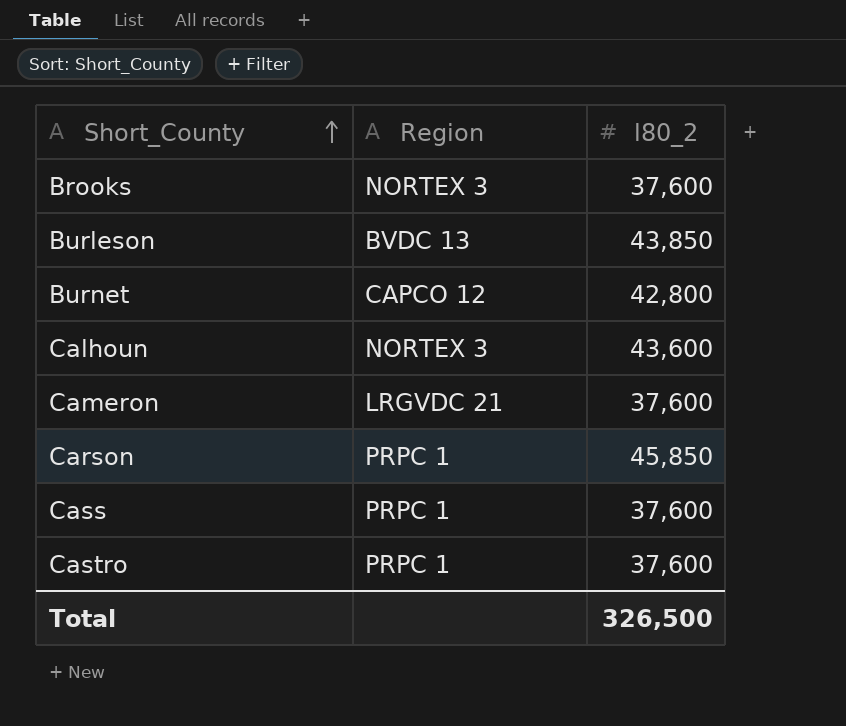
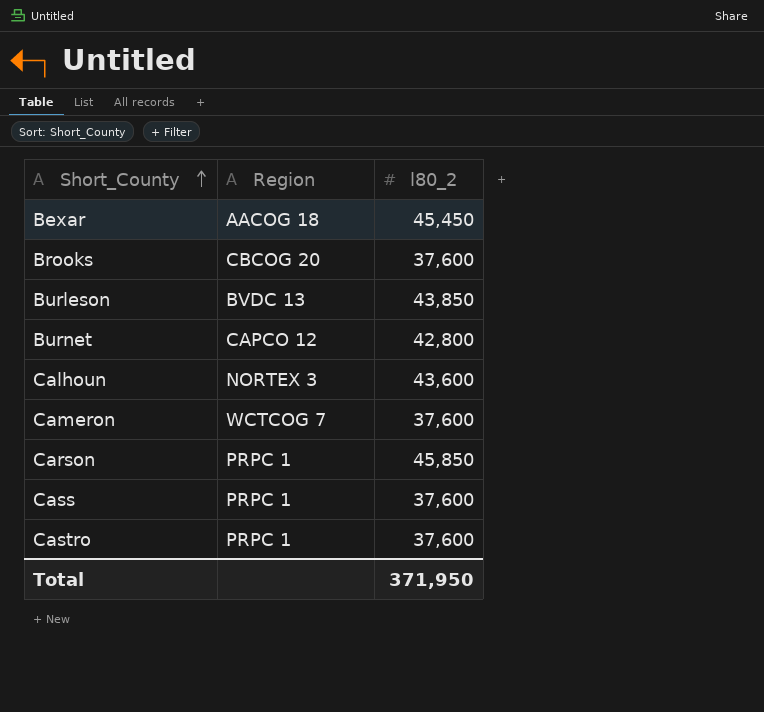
row Bexar: none -> AACOG 18 | 45,450
Brooks | Region: NORTEX 3 -> CBCOG 20
Cameron | Region: LRGVDC 21 -> WCTCOG 7
Total | l80_2: 326,500 -> 371,950

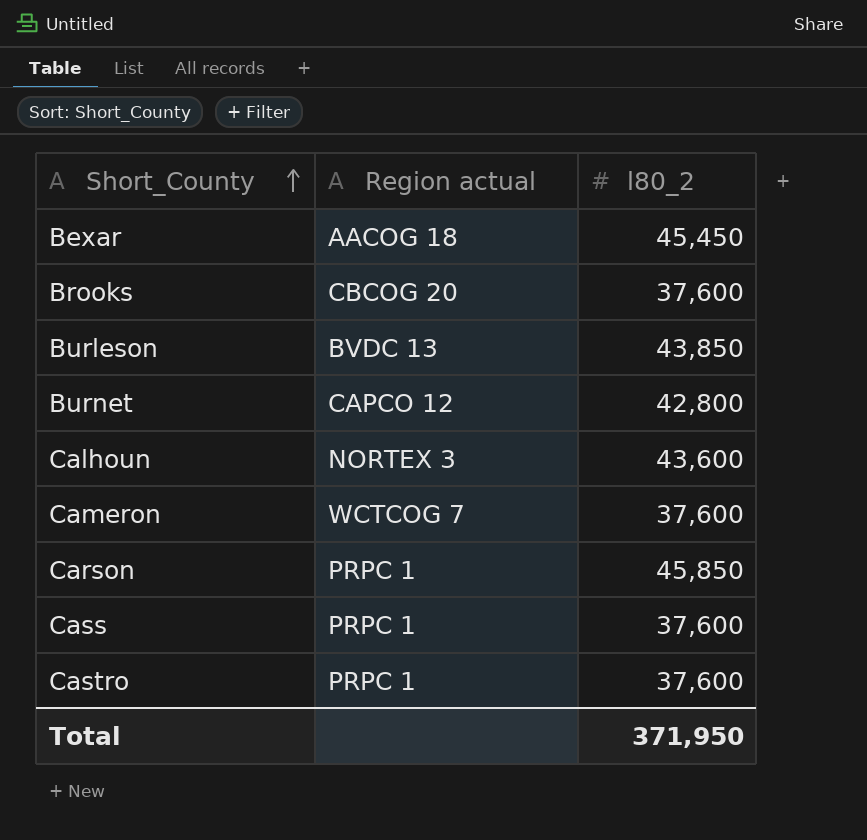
column name: Region -> Region actual

